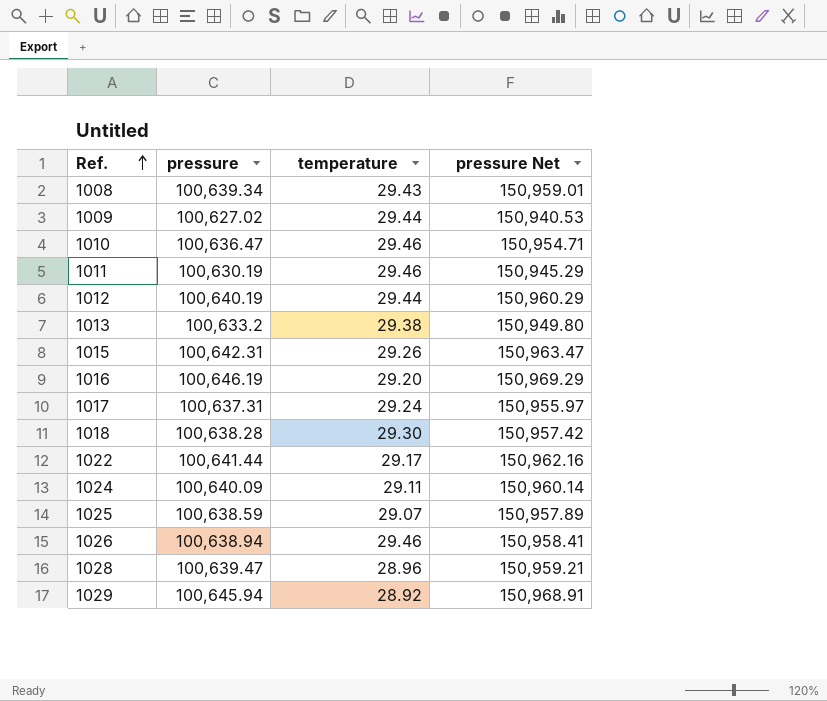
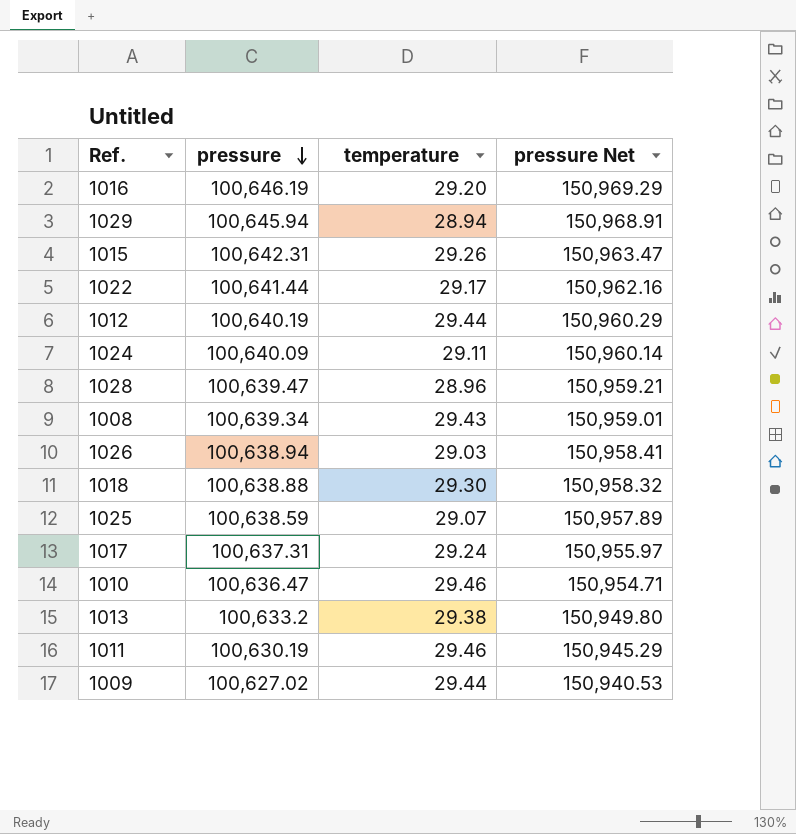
row order: Ref. ascending -> pressure descending
1029 | temperature: 28.92 -> 28.94
1026 | temperature: 29.46 -> 29.03
1018 | pressure: 100,638.28 -> 100,638.88
1018 | pressure Net: 150,957.42 -> 150,958.32

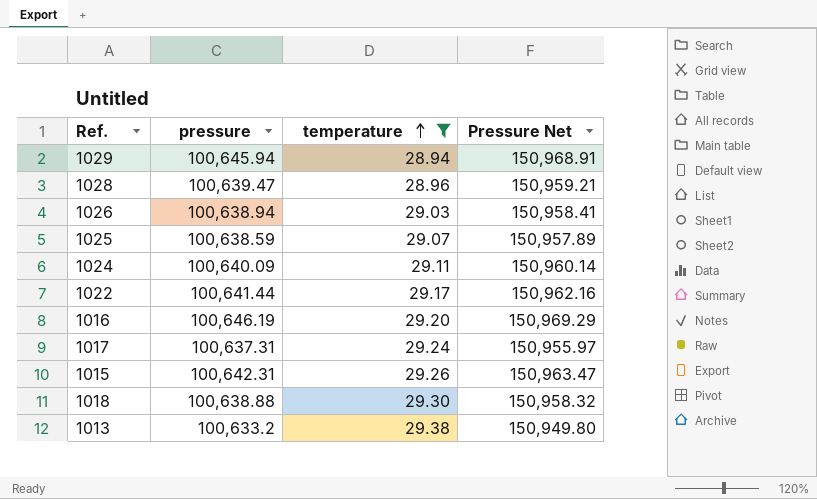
filter: none -> temperature <= 29.38
row order: pressure descending -> temperature ascending
column name: pressure Net -> Pressure Net

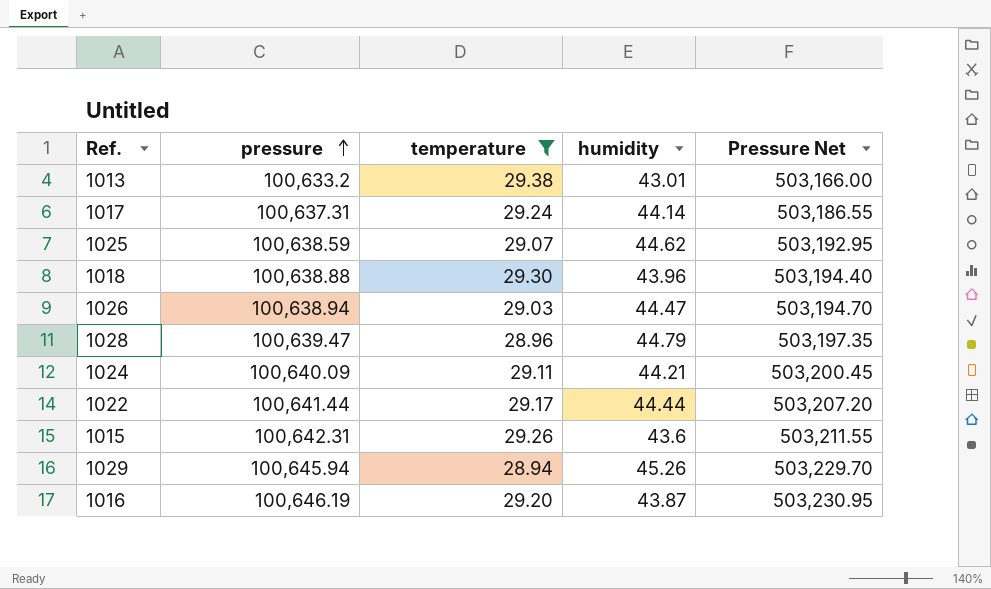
row order: temperature ascending -> pressure ascending
column humidity | position: none -> 4
column Pressure Net | formula: [pressure] * 1.5 -> [pressure] * 5

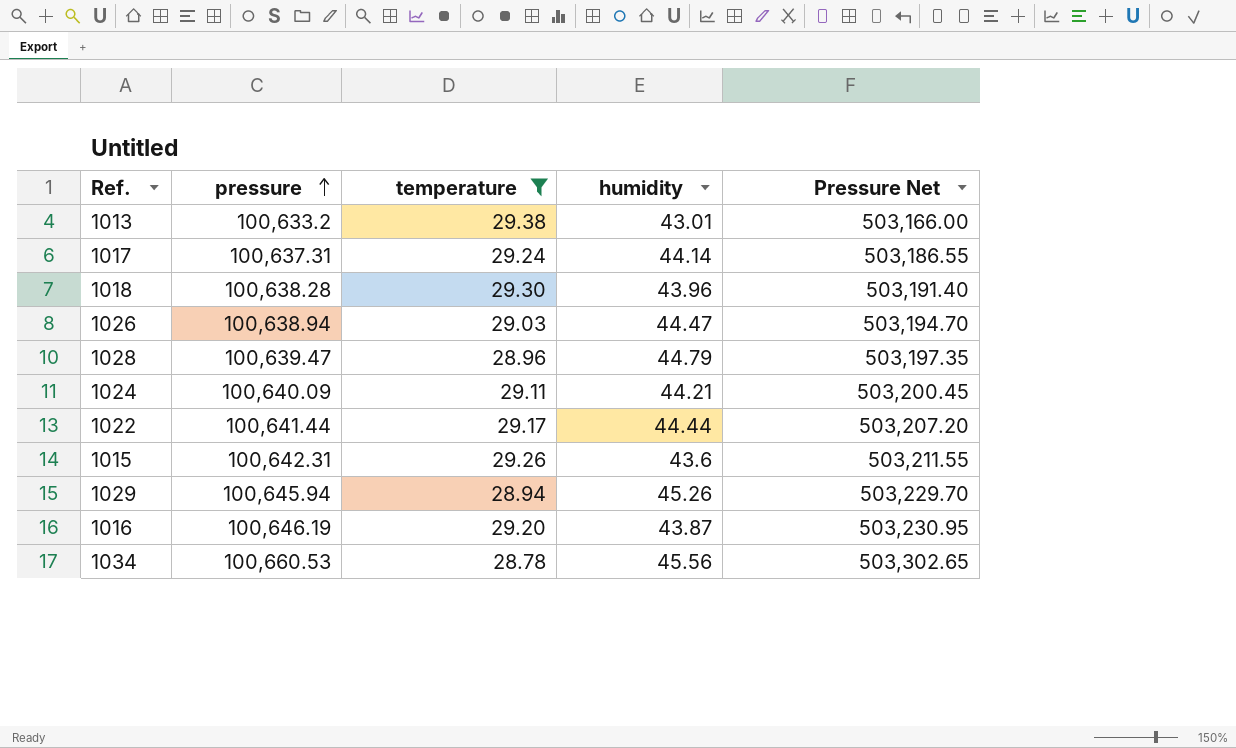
row 1025: 100,638.59 | 29.07 | 44.62 | 503,192.95 -> none
1018 | pressure: 100,638.88 -> 100,638.28
1018 | Pressure Net: 503,194.40 -> 503,191.40
row 1034: none -> 100,660.53 | 28.78 | 45.56 | 503,302.65

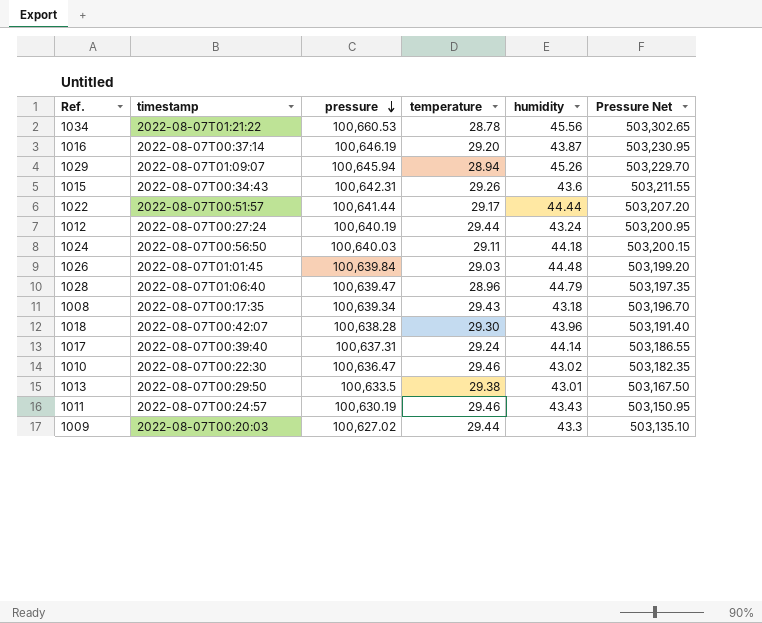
filter: temperature <= 29.38 -> none
row order: pressure ascending -> pressure descending
column timestamp | position: none -> 2
1024 | pressure: 100,640.09 -> 100,640.03
1024 | humidity: 44.21 -> 44.18
1024 | Pressure Net: 503,200.45 -> 503,200.15
1026 | pressure: 100,638.94 -> 100,639.84
1026 | humidity: 44.47 -> 44.48
1026 | Pressure Net: 503,194.70 -> 503,199.20
1013 | pressure: 100,633.2 -> 100,633.5
1013 | Pressure Net: 503,166.00 -> 503,167.50

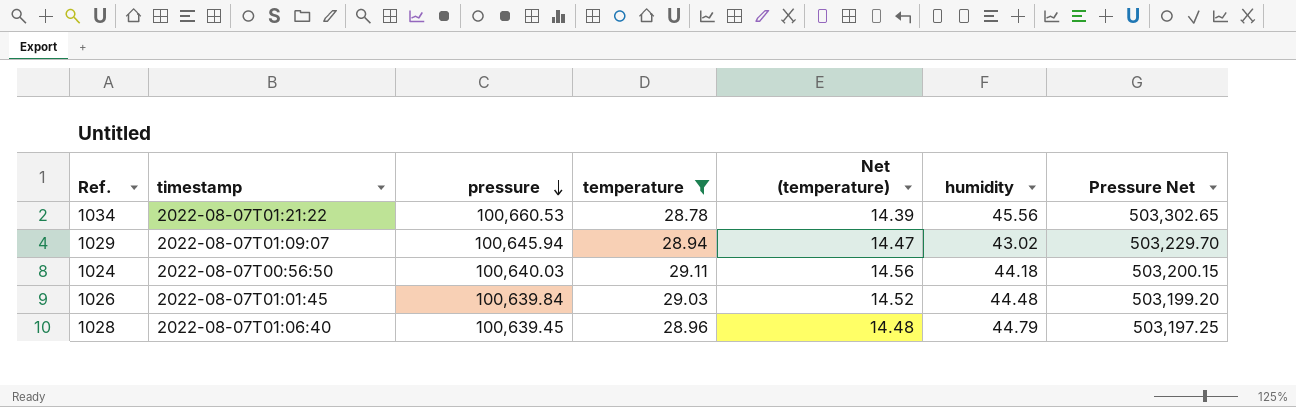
filter: none -> temperature <= 29.11
column Net (temperature) | formula: none -> [temperature] * 0.5
1029 | humidity: 45.26 -> 43.02
1028 | pressure: 100,639.47 -> 100,639.45
1028 | Pressure Net: 503,197.35 -> 503,197.25

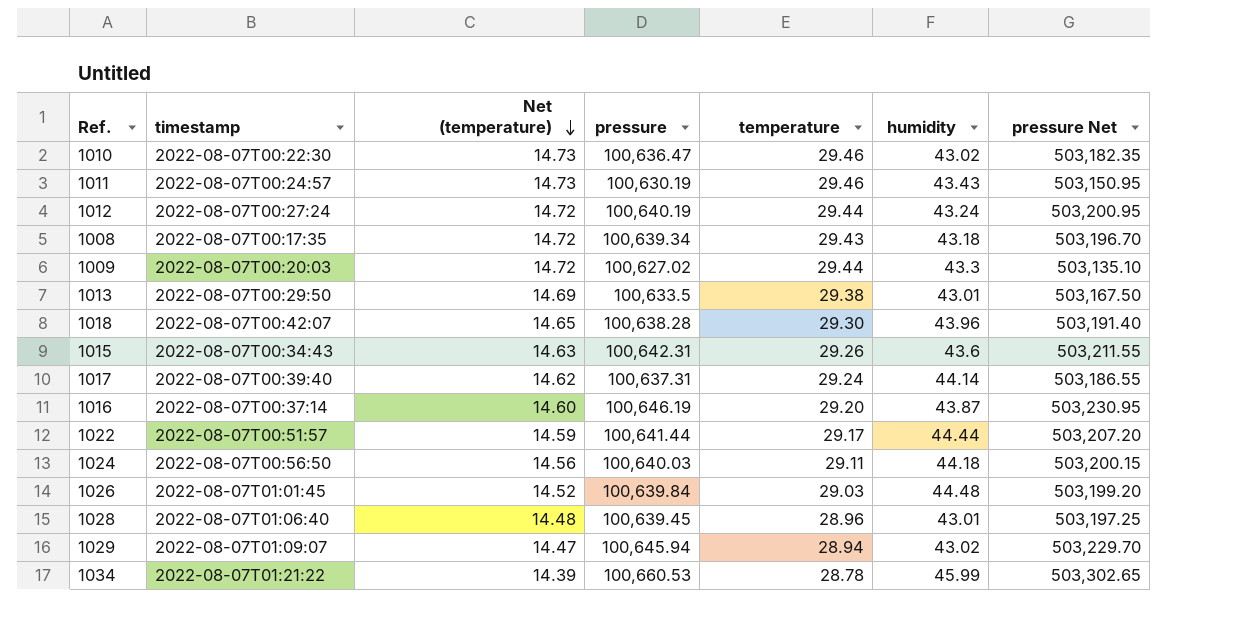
filter: temperature <= 29.11 -> none
row order: pressure descending -> Net (temperature) descending
column Net (temperature) | position: 5 -> 3
column name: Pressure Net -> pressure Net
1028 | humidity: 44.79 -> 43.01
1034 | humidity: 45.56 -> 45.99

